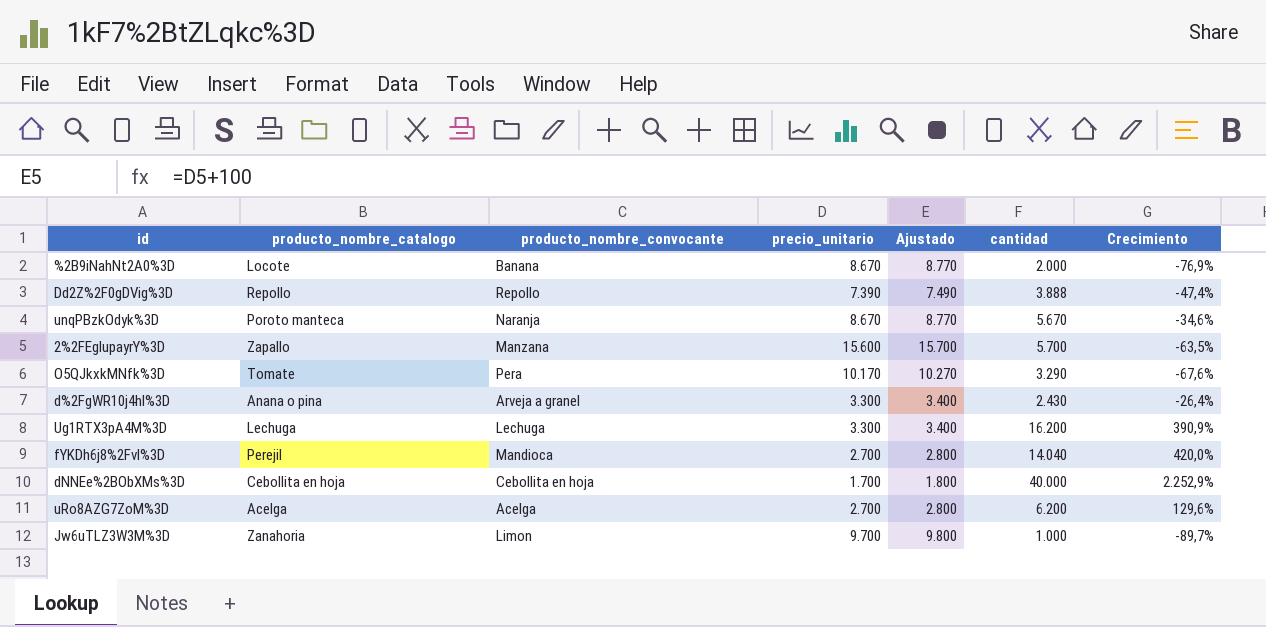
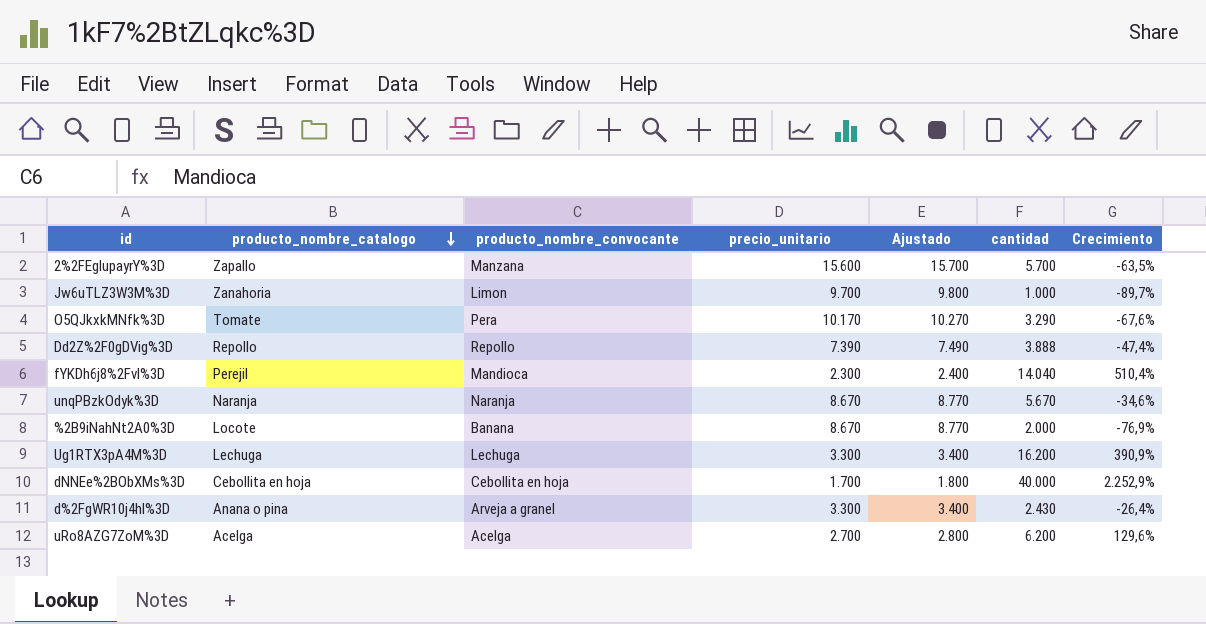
row order: none -> producto_nombre_catalogo descending
fYKDh6j8%2FvI%3D | precio_unitario: 2.700 -> 2.300
fYKDh6j8%2FvI%3D | Ajustado: 2.800 -> 2.400
fYKDh6j8%2FvI%3D | Crecimiento: 420,0% -> 510,4%
unqPBzkOdyk%3D | producto_nombre_catalogo: Poroto manteca -> Naranja

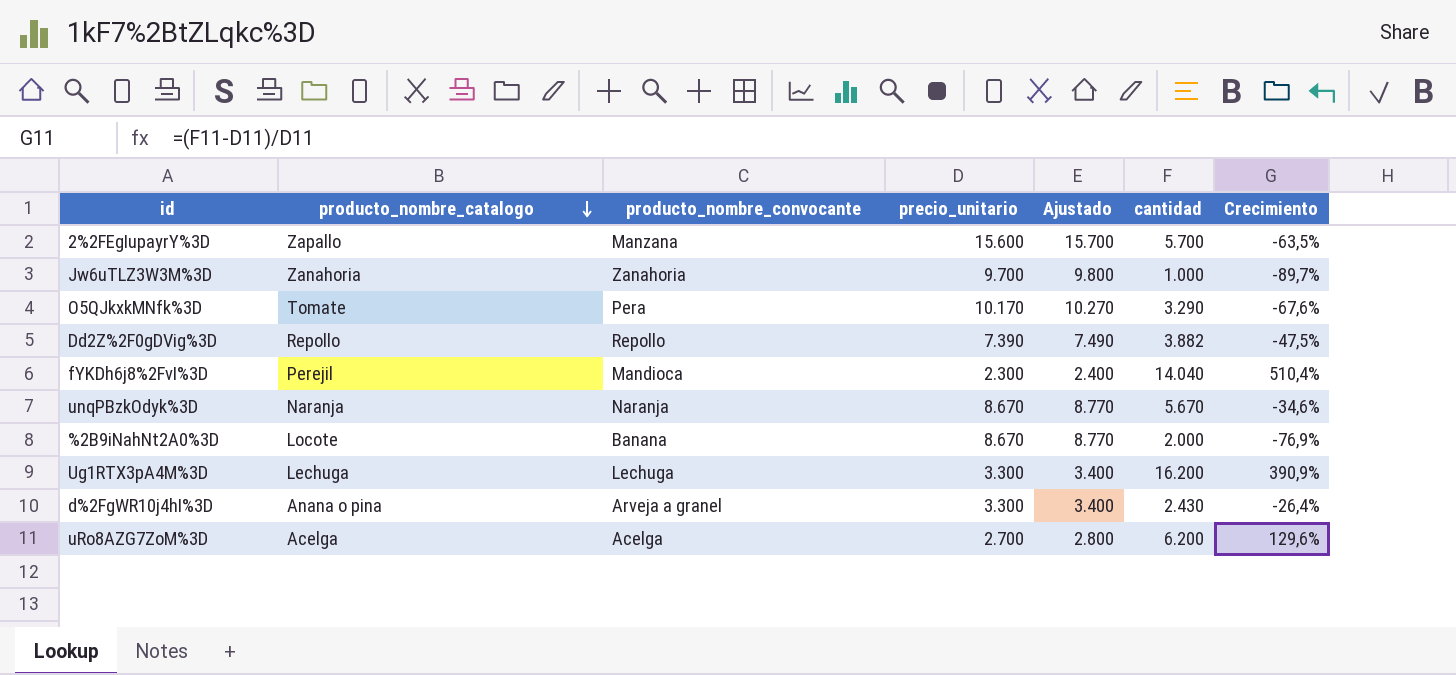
row dNNEe%2BObXMs%3D: Cebollita en hoja | Cebollita en hoja | 1.700 | 1.800 | 40.000 | 2.252,9% -> none
Jw6uTLZ3W3M%3D | producto_nombre_convocante: Limon -> Zanahoria
Dd2Z%2F0gDVig%3D | cantidad: 3.888 -> 3.882
Dd2Z%2F0gDVig%3D | Crecimiento: -47,4% -> -47,5%

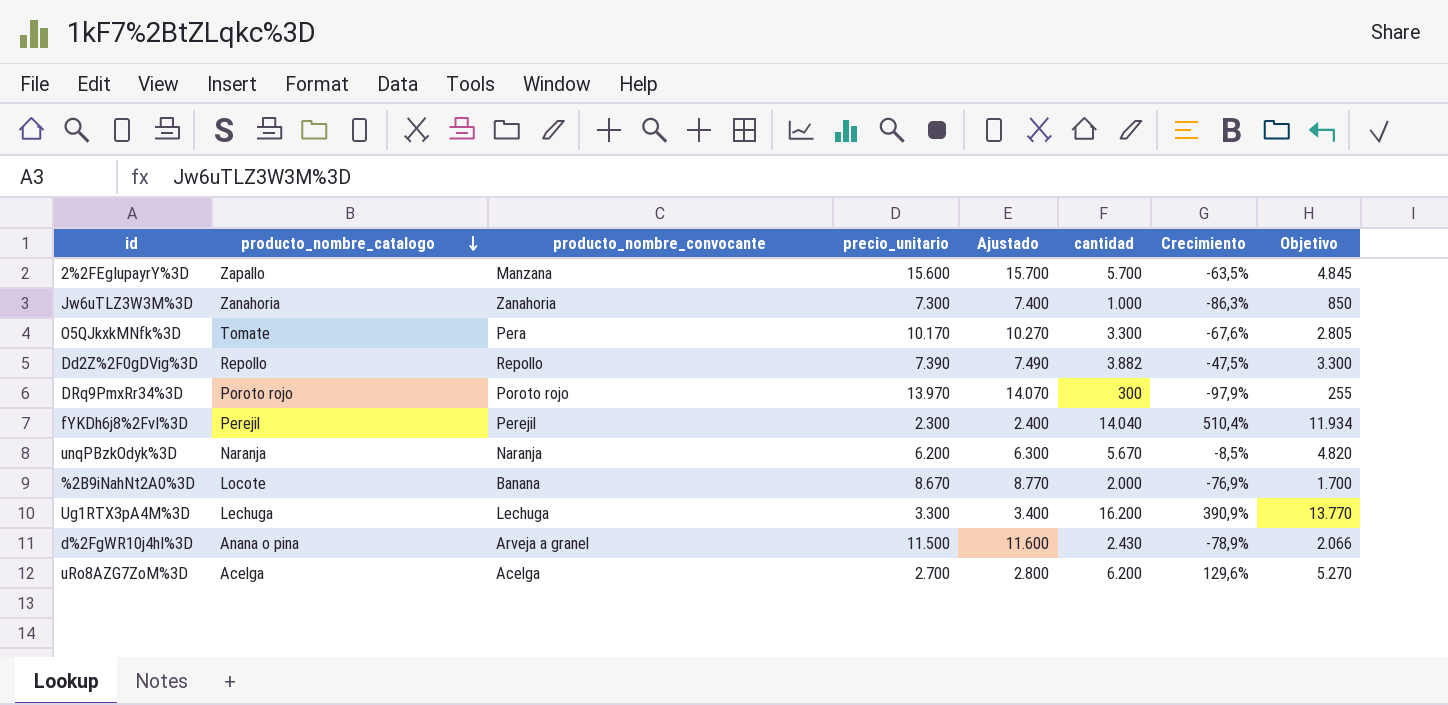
column Objetivo | formula: none -> [cantidad] * 0,85
Jw6uTLZ3W3M%3D | precio_unitario: 9.700 -> 7.300
Jw6uTLZ3W3M%3D | Ajustado: 9.800 -> 7.400
Jw6uTLZ3W3M%3D | Crecimiento: -89,7% -> -86,3%
O5QJkxkMNfk%3D | cantidad: 3.290 -> 3.300
row DRq9PmxRr34%3D: none -> Poroto rojo | Poroto rojo | 13.970 | 14.070 | 300 | -97,9% | 255
fYKDh6j8%2FvI%3D | producto_nombre_convocante: Mandioca -> Perejil
unqPBzkOdyk%3D | precio_unitario: 8.670 -> 6.200
unqPBzkOdyk%3D | Ajustado: 8.770 -> 6.300
unqPBzkOdyk%3D | Crecimiento: -34,6% -> -8,5%
d%2FgWR10j4hI%3D | precio_unitario: 3.300 -> 11.500
d%2FgWR10j4hI%3D | Ajustado: 3.400 -> 11.600
d%2FgWR10j4hI%3D | Crecimiento: -26,4% -> -78,9%

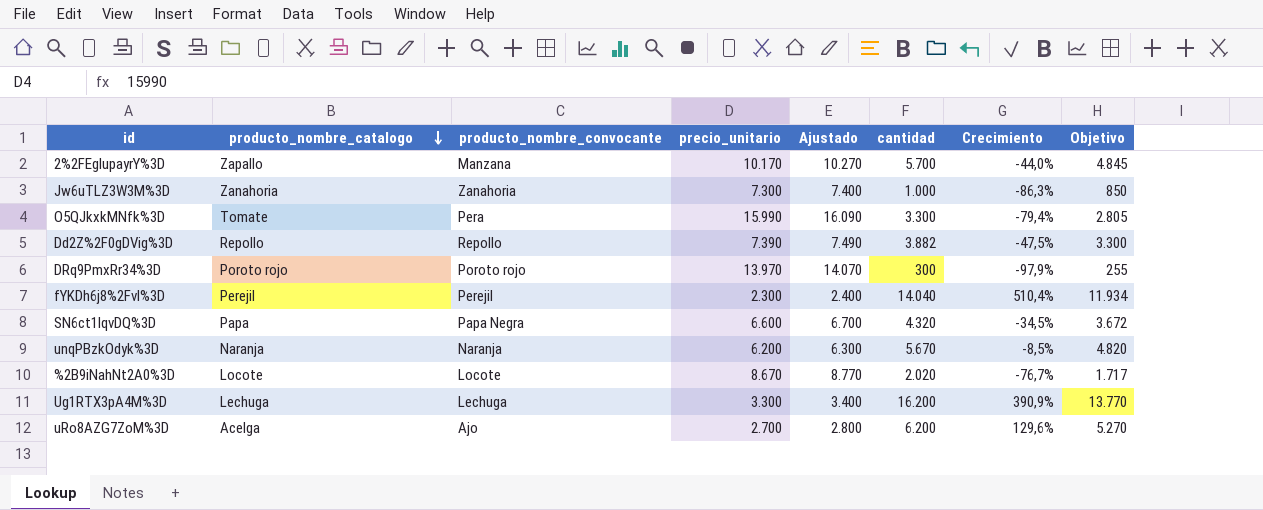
row d%2FgWR10j4hI%3D: Anana o pina | Arveja a granel | 11.500 | 11.600 | 2.430 | -78,9% | 2.066 -> none
2%2FEgIupayrY%3D | precio_unitario: 15.600 -> 10.170
2%2FEgIupayrY%3D | Ajustado: 15.700 -> 10.270
2%2FEgIupayrY%3D | Crecimiento: -63,5% -> -44,0%
O5QJkxkMNfk%3D | precio_unitario: 10.170 -> 15.990
O5QJkxkMNfk%3D | Ajustado: 10.270 -> 16.090
O5QJkxkMNfk%3D | Crecimiento: -67,6% -> -79,4%
row SN6ct1IqvDQ%3D: none -> Papa | Papa Negra | 6.600 | 6.700 | 4.320 | -34,5% | 3.672
%2B9iNahNt2A0%3D | producto_nombre_convocante: Banana -> Locote
%2B9iNahNt2A0%3D | cantidad: 2.000 -> 2.020
%2B9iNahNt2A0%3D | Crecimiento: -76,9% -> -76,7%
%2B9iNahNt2A0%3D | Objetivo: 1.700 -> 1.717
uRo8AZG7ZoM%3D | producto_nombre_convocante: Acelga -> Ajo

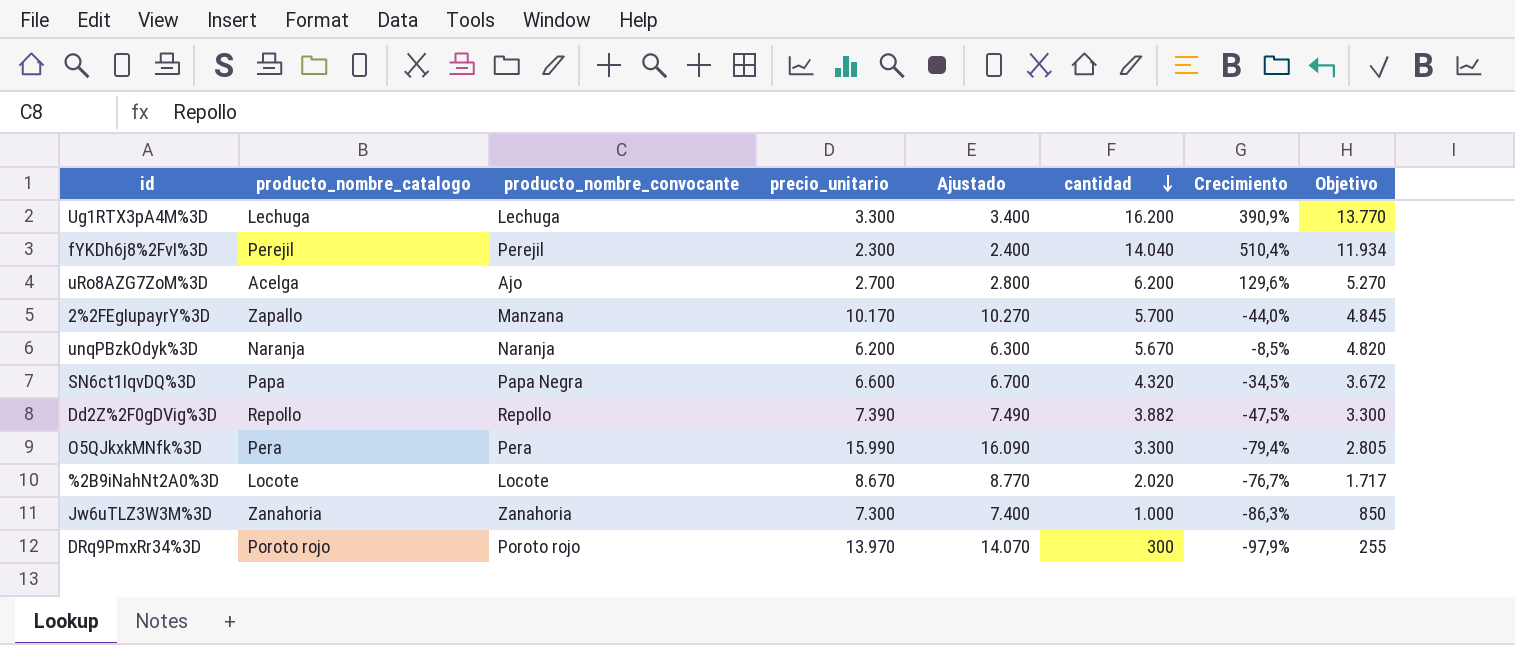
row order: producto_nombre_catalogo descending -> cantidad descending
O5QJkxkMNfk%3D | producto_nombre_catalogo: Tomate -> Pera

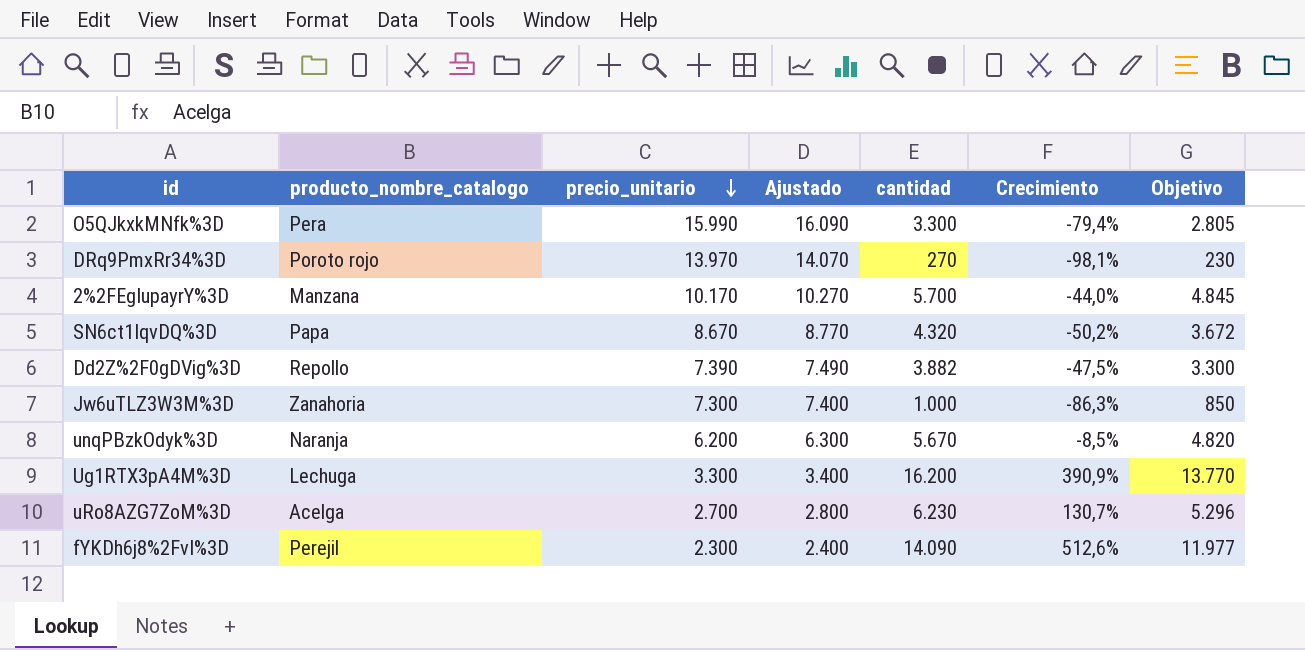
row order: cantidad descending -> precio_unitario descending
column producto_nombre_convocante | position: 3 -> none
row %2B9iNahNt2A0%3D: Locote | Locote | 8.670 | 8.770 | 2.020 | -76,7% | 1.717 -> none
DRq9PmxRr34%3D | cantidad: 300 -> 270
DRq9PmxRr34%3D | Crecimiento: -97,9% -> -98,1%
DRq9PmxRr34%3D | Objetivo: 255 -> 230
2%2FEgIupayrY%3D | producto_nombre_catalogo: Zapallo -> Manzana
SN6ct1IqvDQ%3D | precio_unitario: 6.600 -> 8.670
SN6ct1IqvDQ%3D | Ajustado: 6.700 -> 8.770
SN6ct1IqvDQ%3D | Crecimiento: -34,5% -> -50,2%
uRo8AZG7ZoM%3D | cantidad: 6.200 -> 6.230
uRo8AZG7ZoM%3D | Crecimiento: 129,6% -> 130,7%
uRo8AZG7ZoM%3D | Objetivo: 5.270 -> 5.296
fYKDh6j8%2FvI%3D | cantidad: 14.040 -> 14.090
fYKDh6j8%2FvI%3D | Crecimiento: 510,4% -> 512,6%
fYKDh6j8%2FvI%3D | Objetivo: 11.934 -> 11.977

